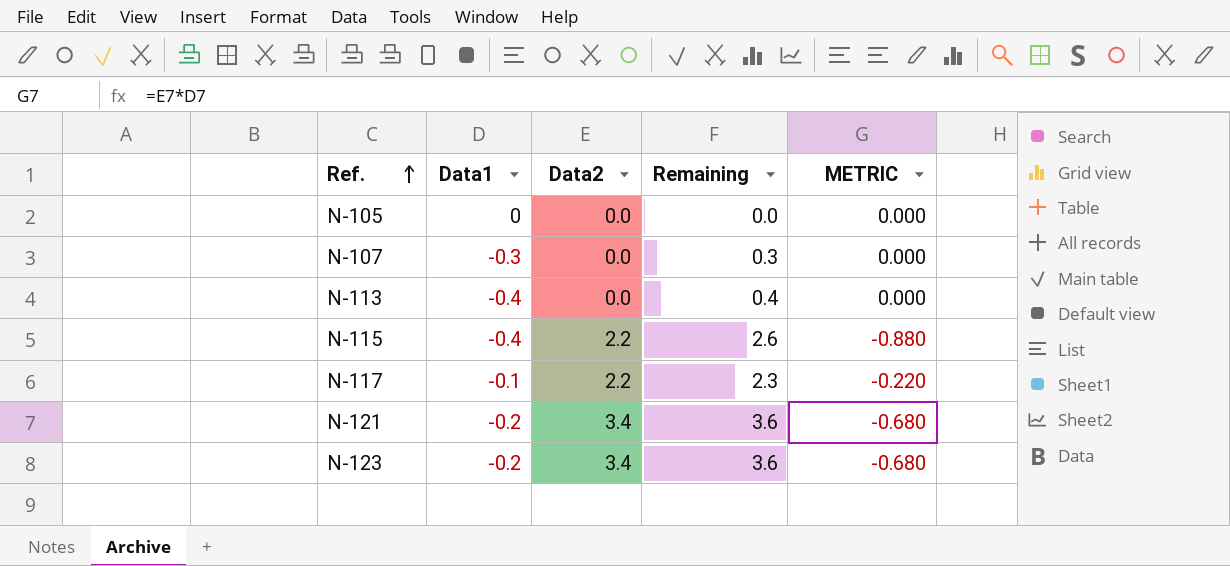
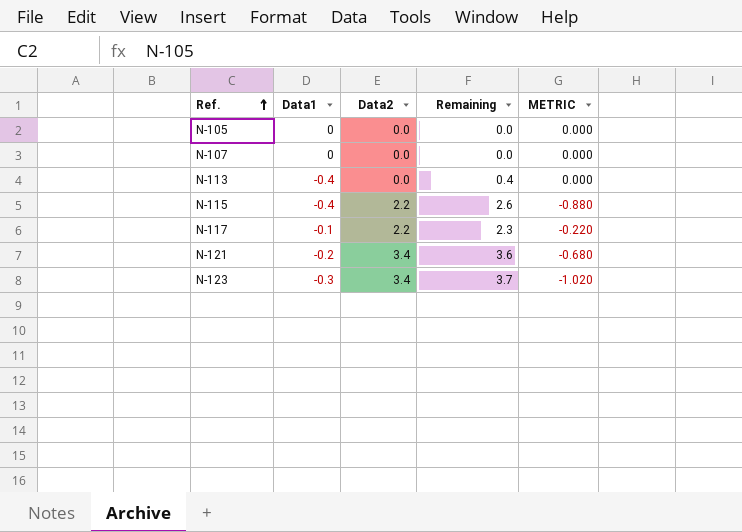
N-107 | Data1: -0.3 -> 0
N-107 | Remaining: 0.3 -> 0.0
N-123 | Data1: -0.2 -> -0.3
N-123 | Remaining: 3.6 -> 3.7
N-123 | METRIC: -0.680 -> -1.020

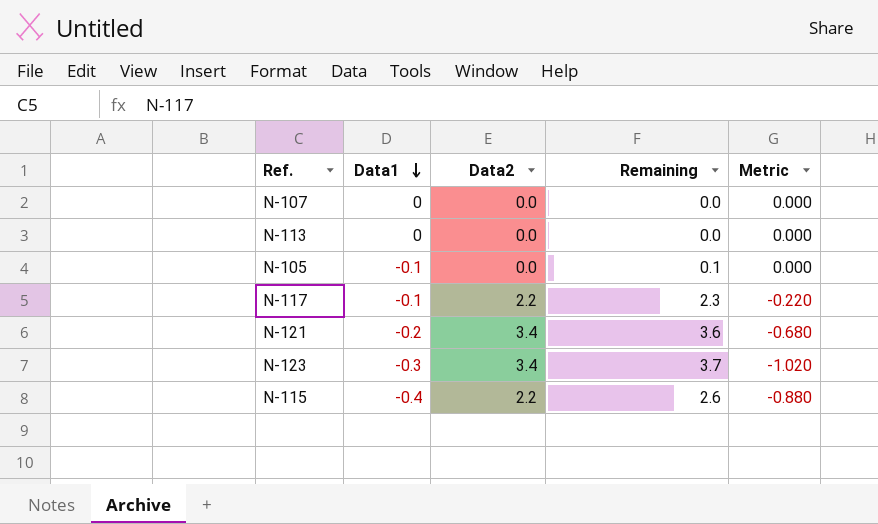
row order: Ref. ascending -> Data1 descending
column name: METRIC -> Metric
N-113 | Data1: -0.4 -> 0
N-113 | Remaining: 0.4 -> 0.0
N-105 | Data1: 0 -> -0.1
N-105 | Remaining: 0.0 -> 0.1

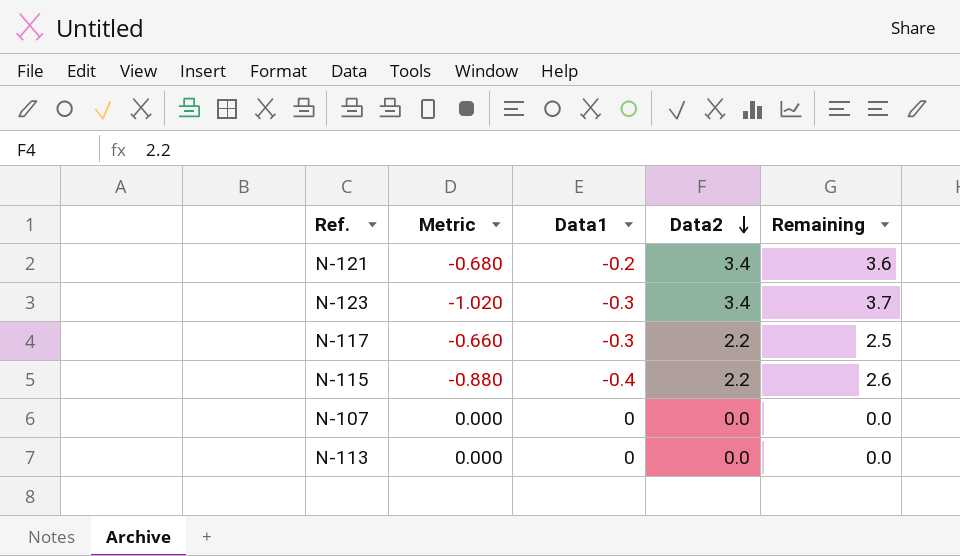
row order: Data1 descending -> Data2 descending
column Metric | position: 5 -> 2
row N-105: -0.1 | 0.0 | 0.1 | 0.000 -> none
N-117 | Metric: -0.220 -> -0.660
N-117 | Data1: -0.1 -> -0.3
N-117 | Remaining: 2.3 -> 2.5

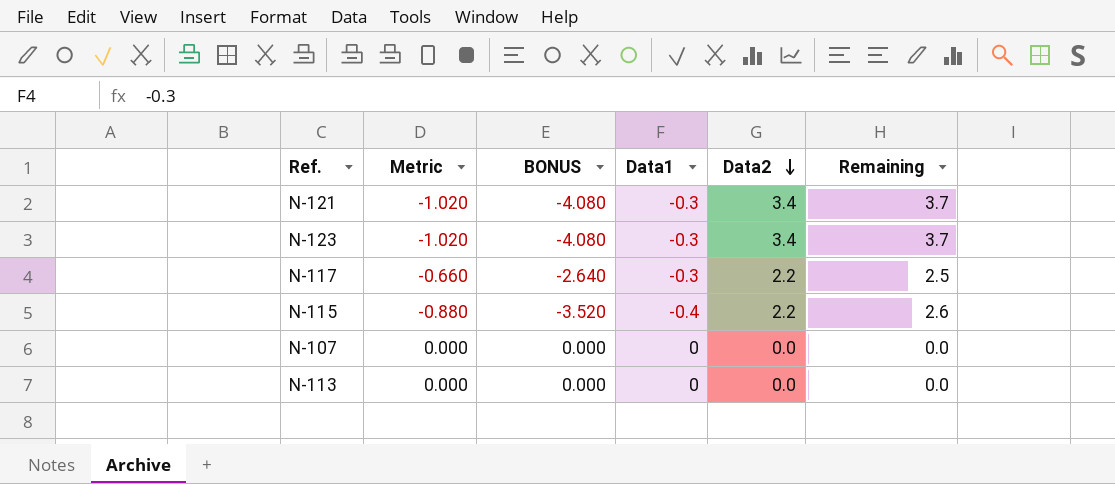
column BONUS | formula: none -> [Metric] * 4
N-121 | Metric: -0.680 -> -1.020
N-121 | Data1: -0.2 -> -0.3
N-121 | Remaining: 3.6 -> 3.7

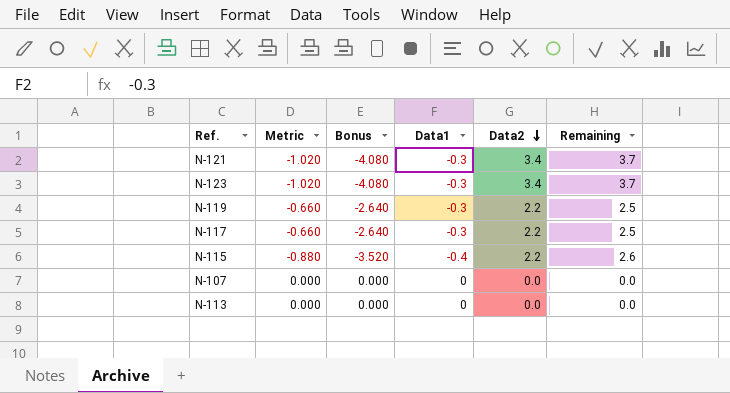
column name: BONUS -> Bonus
row N-119: none -> -0.660 | -2.640 | -0.3 | 2.2 | 2.5

